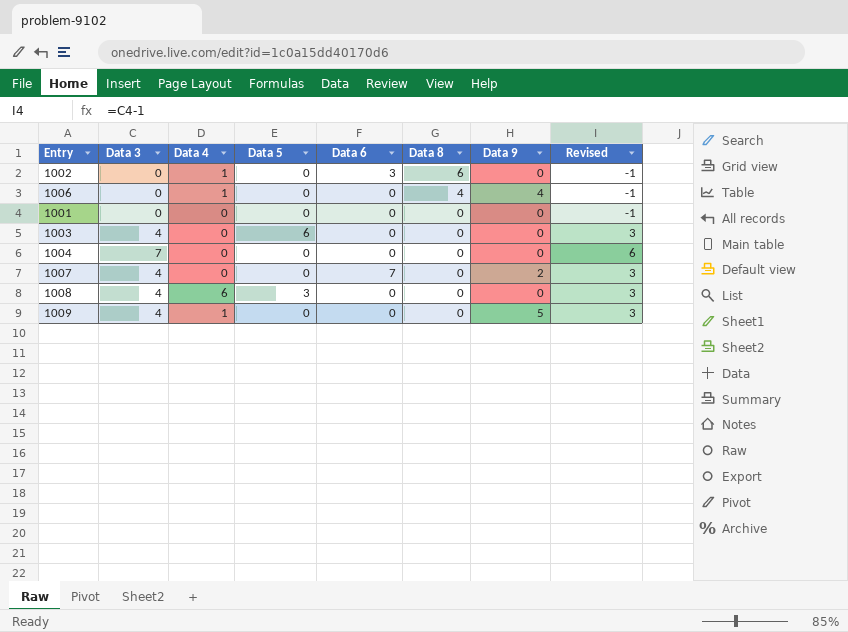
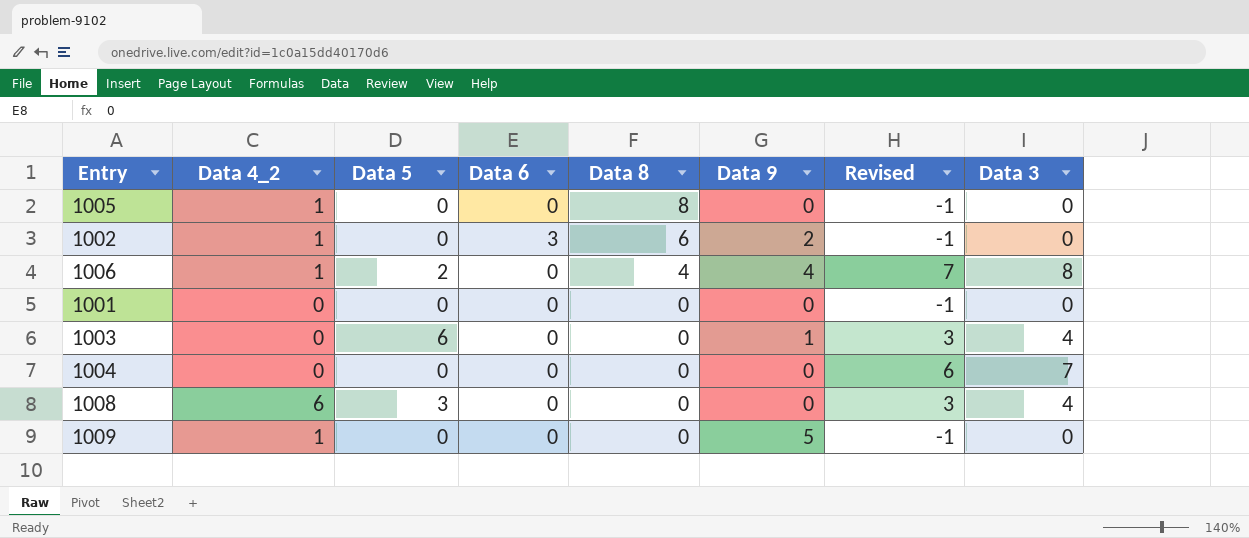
column name: Data 4 -> Data 4_2
column Data 3 | position: 2 -> 8
row 1007: 4 | 0 | 0 | 7 | 0 | 2 | 3 -> none
row 1005: none -> 1 | 0 | 0 | 8 | 0 | -1 | 0
1002 | Data 9: 0 -> 2
1006 | Data 5: 0 -> 2
1006 | Revised: -1 -> 7
1006 | Data 3: 0 -> 8
1003 | Data 9: 0 -> 1
1009 | Revised: 3 -> -1
1009 | Data 3: 4 -> 0

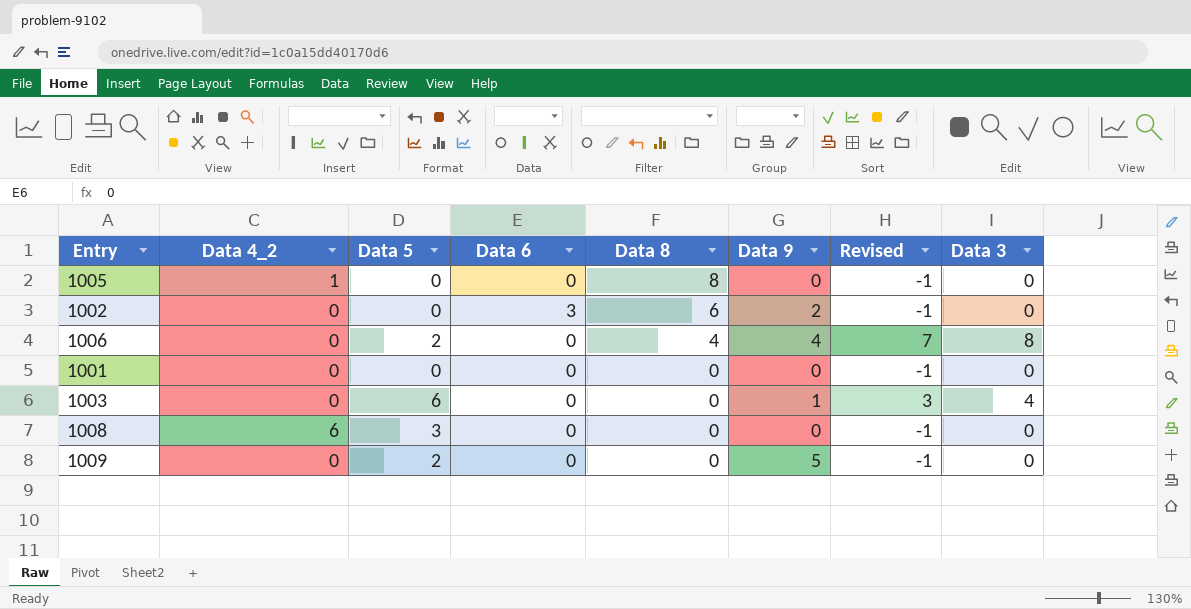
row 1004: 0 | 0 | 0 | 0 | 0 | 6 | 7 -> none
1002 | Data 4_2: 1 -> 0
1006 | Data 4_2: 1 -> 0
1008 | Revised: 3 -> -1
1008 | Data 3: 4 -> 0
1009 | Data 4_2: 1 -> 0
1009 | Data 5: 0 -> 2

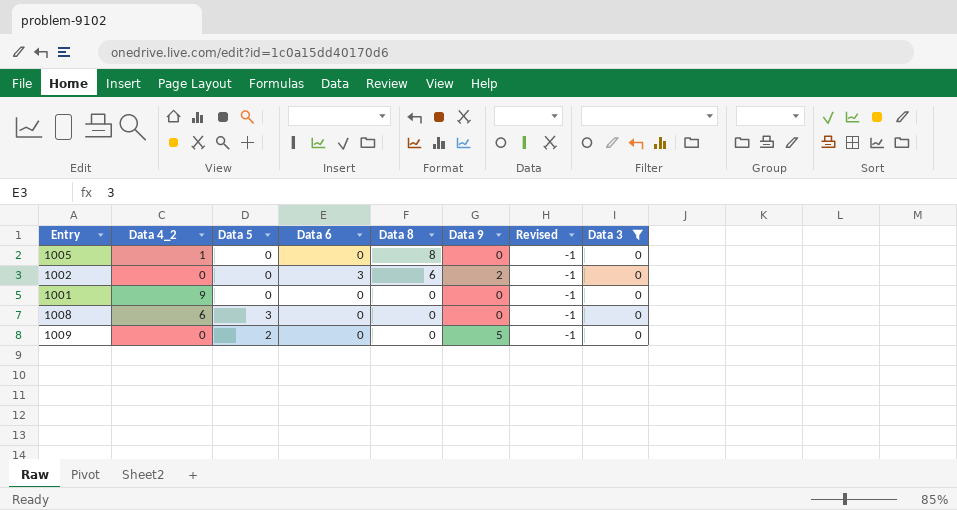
filter: none -> Data 3 = 0
1001 | Data 4_2: 0 -> 9

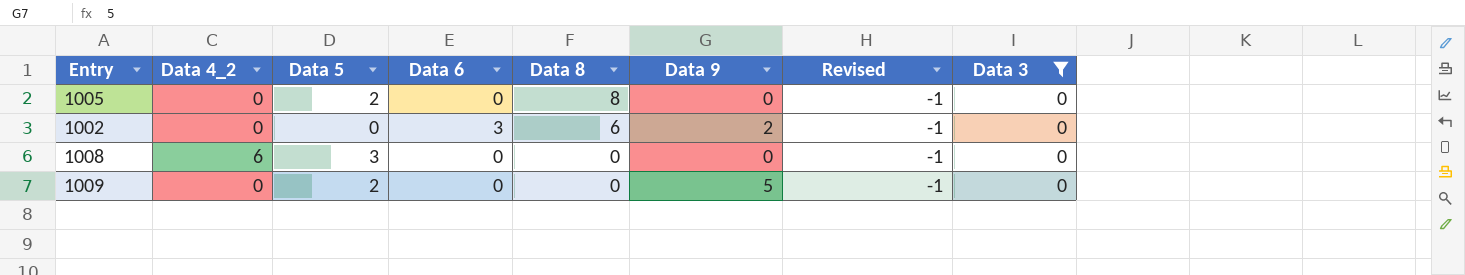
row 1001: 9 | 0 | 0 | 0 | 0 | -1 | 0 -> none
1005 | Data 4_2: 1 -> 0
1005 | Data 5: 0 -> 2

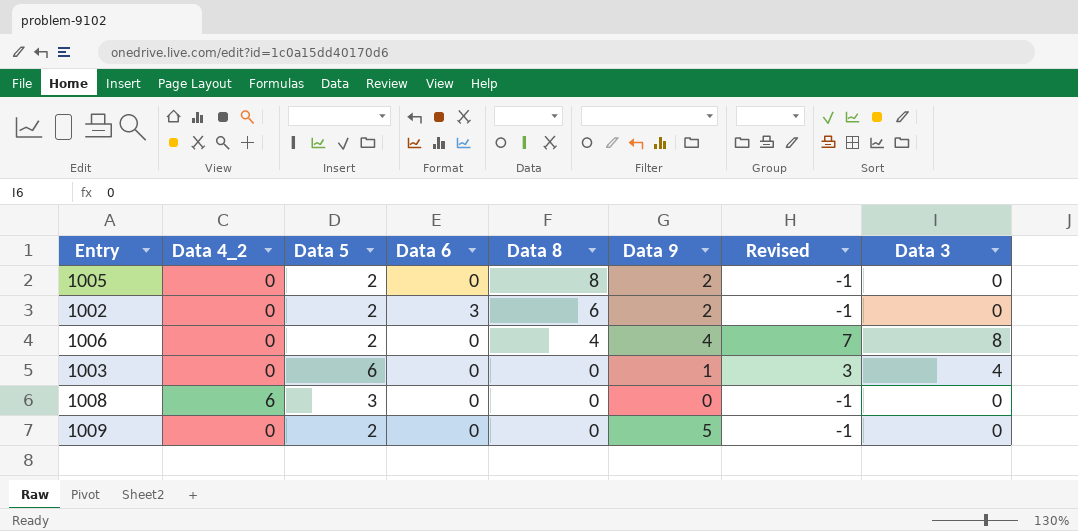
filter: Data 3 = 0 -> none
1005 | Data 9: 0 -> 2
1002 | Data 5: 0 -> 2

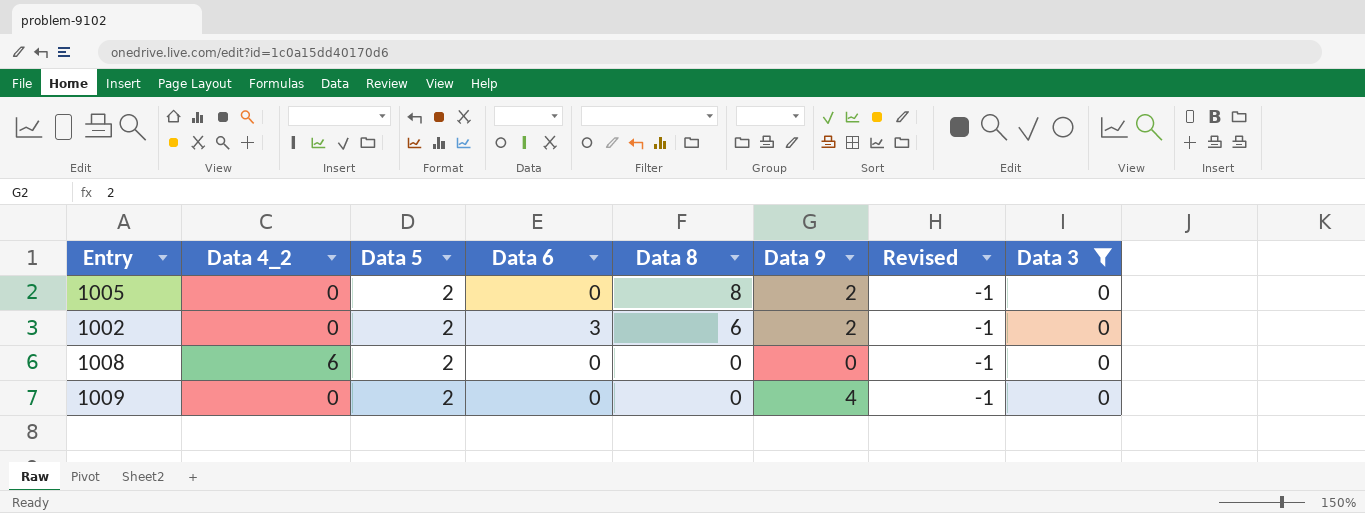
filter: none -> Data 3 = 0
1008 | Data 5: 3 -> 2
1009 | Data 9: 5 -> 4

